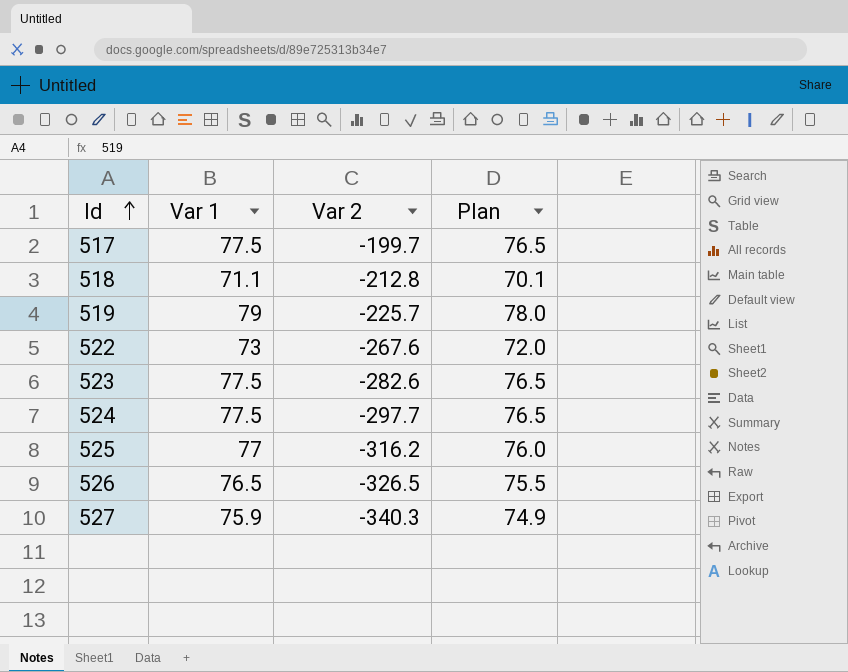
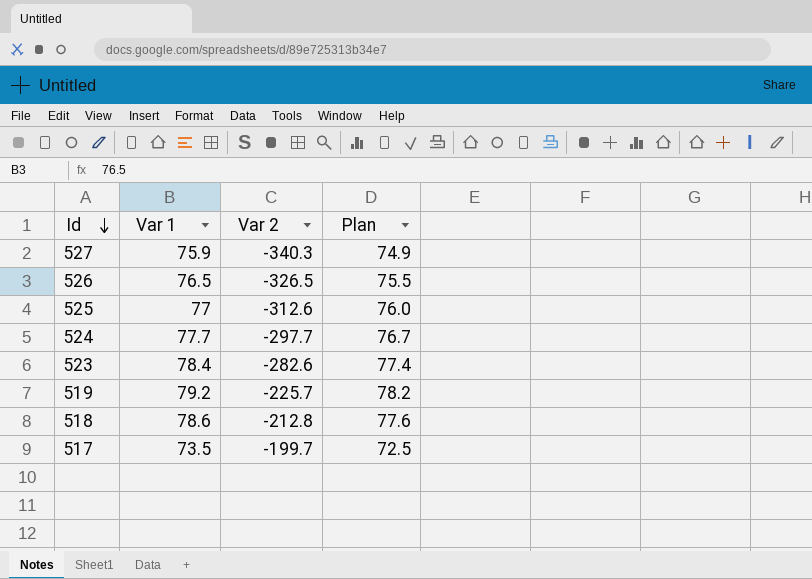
row order: Id ascending -> Id descending
row 522: 73 | -267.6 | 72.0 -> none
525 | Var 2: -316.2 -> -312.6
524 | Var 1: 77.5 -> 77.7
524 | Plan: 76.5 -> 76.7
523 | Var 1: 77.5 -> 78.4
523 | Plan: 76.5 -> 77.4
519 | Var 1: 79 -> 79.2
519 | Plan: 78.0 -> 78.2
518 | Var 1: 71.1 -> 78.6
518 | Plan: 70.1 -> 77.6
517 | Var 1: 77.5 -> 73.5
517 | Plan: 76.5 -> 72.5

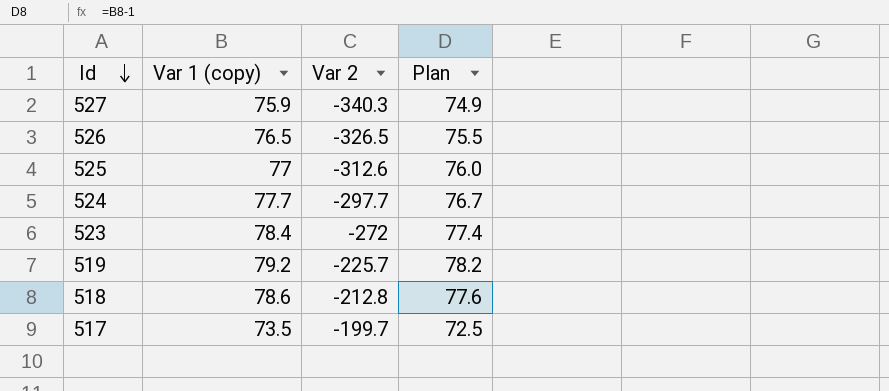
column name: Var 1 -> Var 1 (copy)
523 | Var 2: -282.6 -> -272

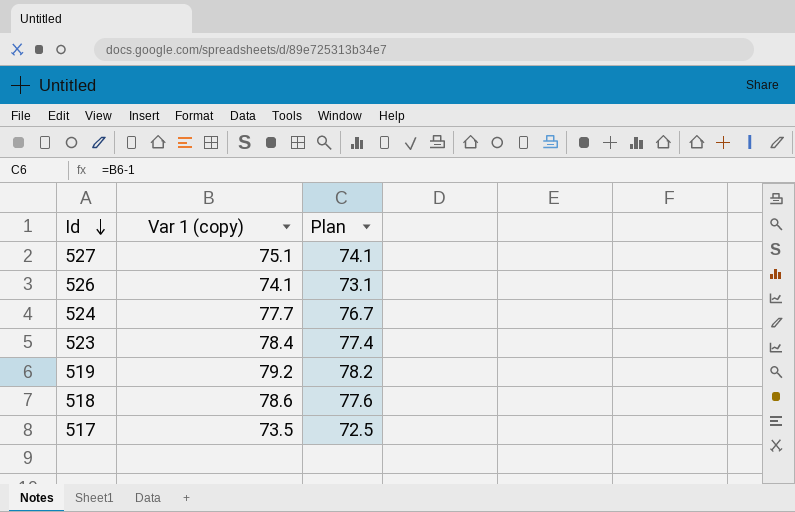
column Var 2 | position: 3 -> none
row 525: 77 | -312.6 | 76.0 -> none
527 | Var 1 (copy): 75.9 -> 75.1
527 | Plan: 74.9 -> 74.1
526 | Var 1 (copy): 76.5 -> 74.1
526 | Plan: 75.5 -> 73.1

